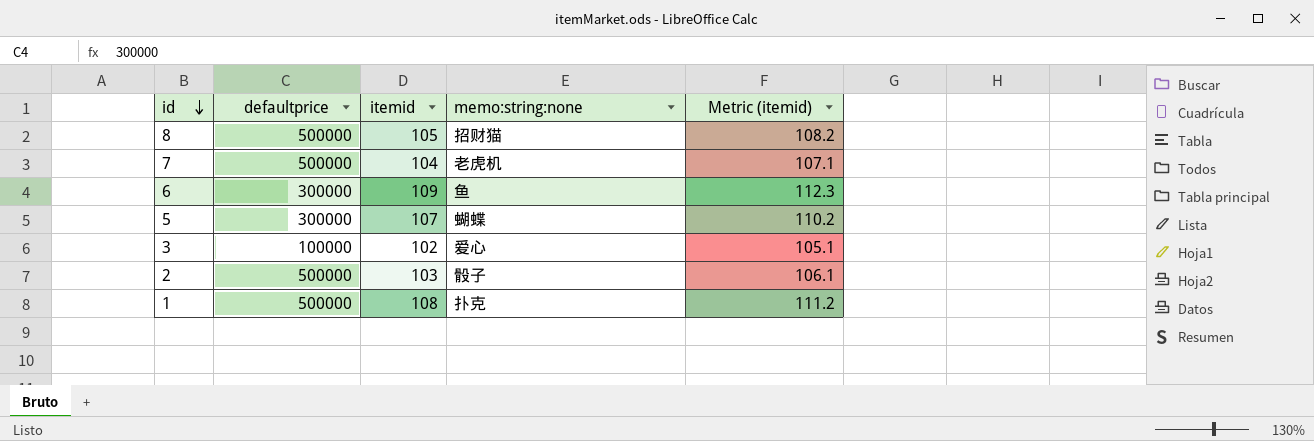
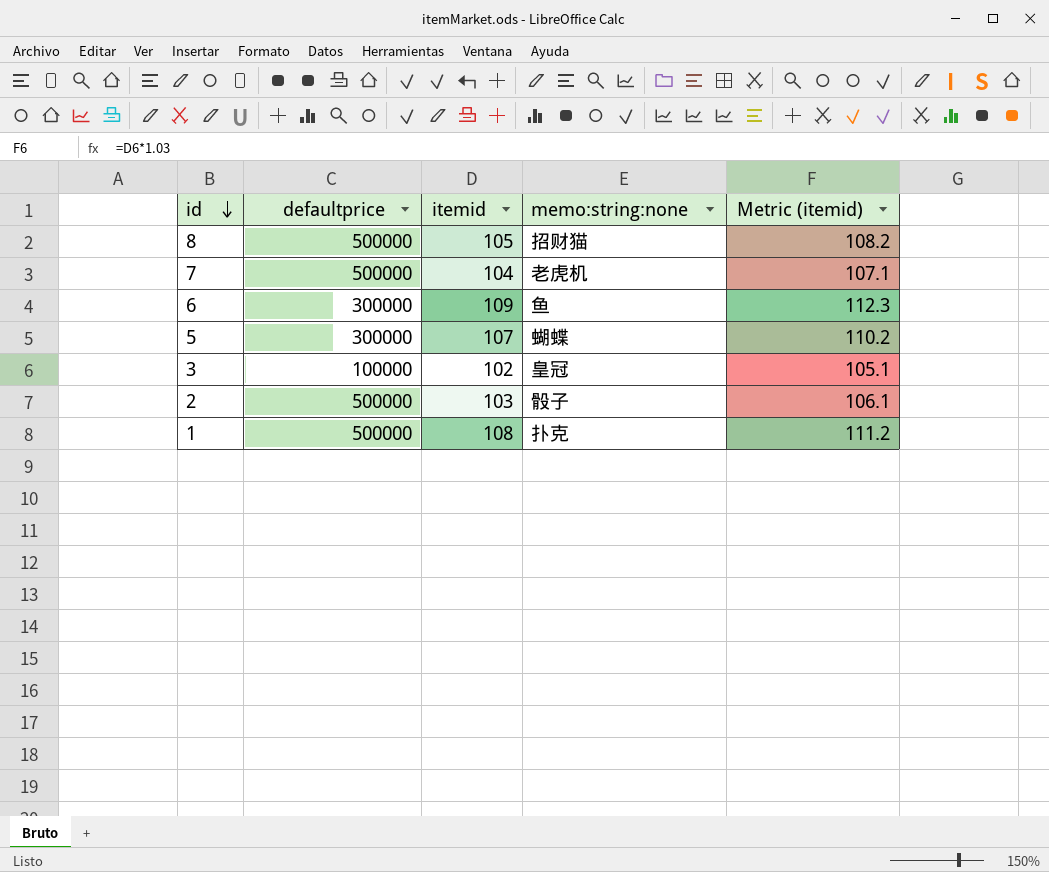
3 | memo:string:none: 爱心 -> 皇冠

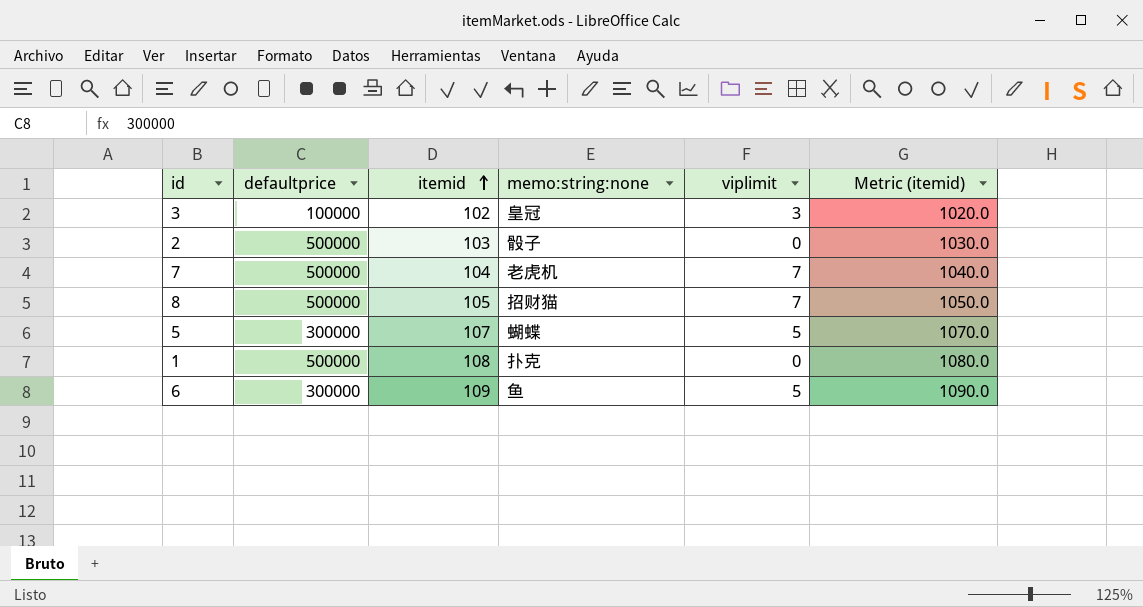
row order: id descending -> itemid ascending
column viplimit | position: none -> 5
column Metric (itemid) | formula: [itemid] * 1.03 -> [itemid] * 10

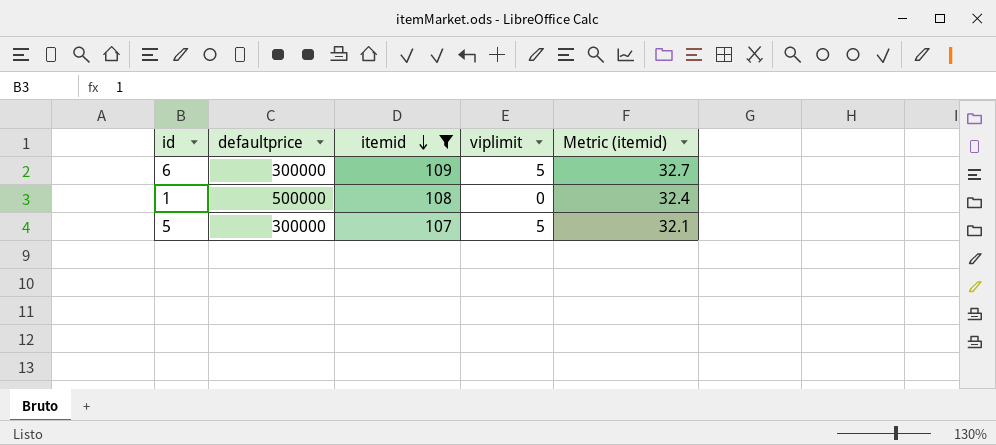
filter: none -> itemid >= 107
row order: itemid ascending -> itemid descending
column memo:string:none | position: 4 -> none
column Metric (itemid) | formula: [itemid] * 10 -> [itemid] * 0.3

